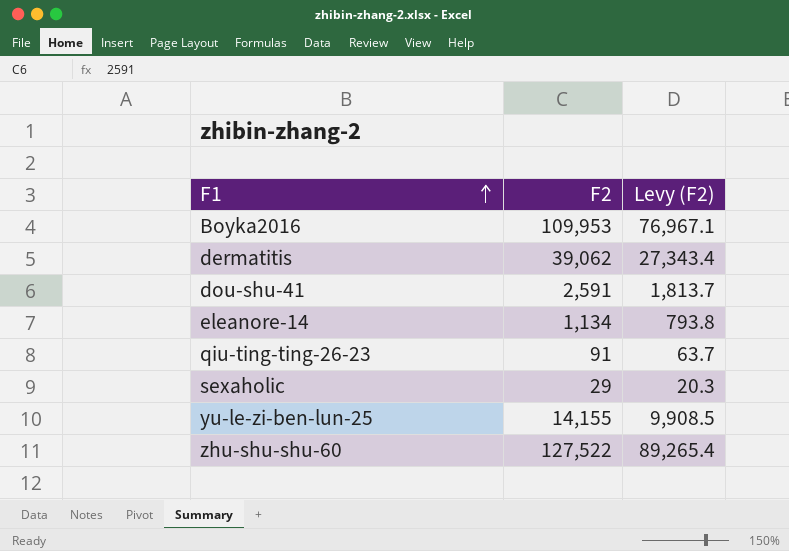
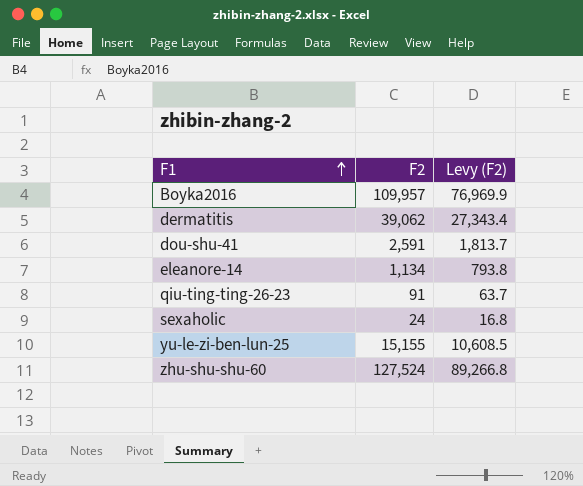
Boyka2016 | F2: 109,953 -> 109,957
Boyka2016 | Levy (F2): 76,967.1 -> 76,969.9
sexaholic | F2: 29 -> 24
sexaholic | Levy (F2): 20.3 -> 16.8
yu-le-zi-ben-lun-25 | F2: 14,155 -> 15,155
yu-le-zi-ben-lun-25 | Levy (F2): 9,908.5 -> 10,608.5
zhu-shu-shu-60 | F2: 127,522 -> 127,524
zhu-shu-shu-60 | Levy (F2): 89,265.4 -> 89,266.8

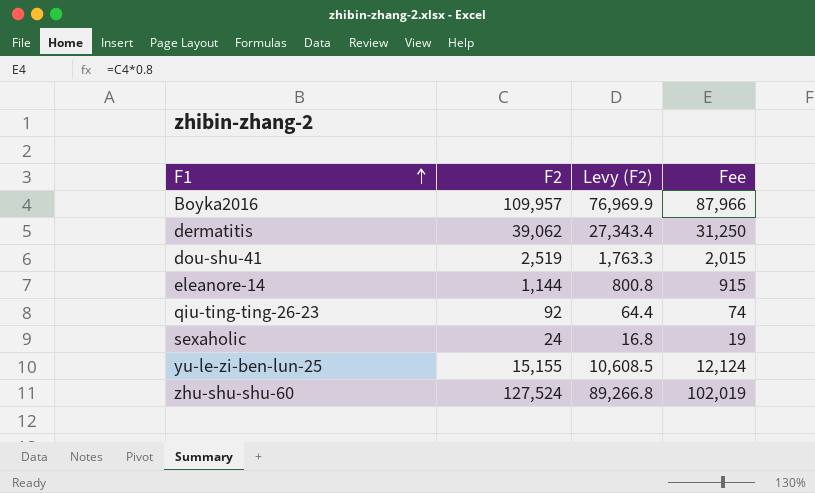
column Fee | formula: none -> [F2] * 0.8
dou-shu-41 | F2: 2,591 -> 2,519
dou-shu-41 | Levy (F2): 1,813.7 -> 1,763.3
eleanore-14 | F2: 1,134 -> 1,144
eleanore-14 | Levy (F2): 793.8 -> 800.8
qiu-ting-ting-26-23 | F2: 91 -> 92
qiu-ting-ting-26-23 | Levy (F2): 63.7 -> 64.4

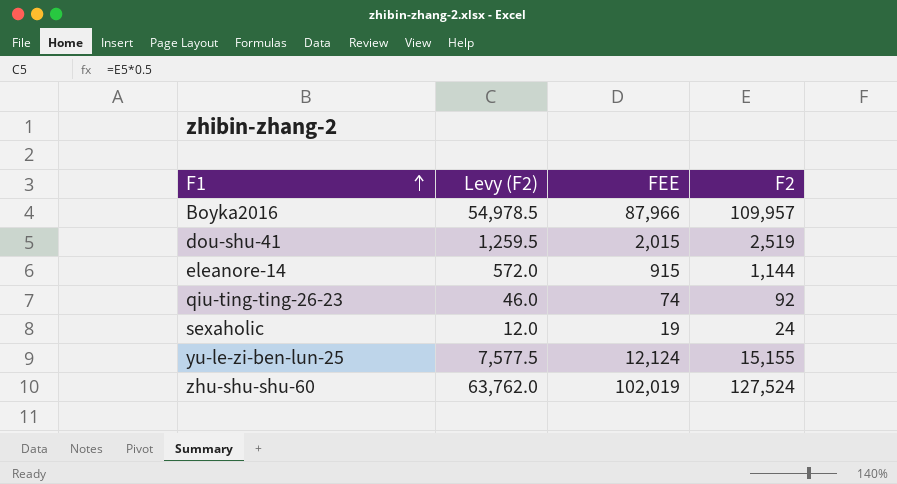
column Levy (F2) | formula: [F2] * 0.7 -> [F2] * 0.5
column name: Fee -> FEE
column F2 | position: 2 -> 4
row dermatitis: 39,062 | 27,343.4 | 31,250 -> none

